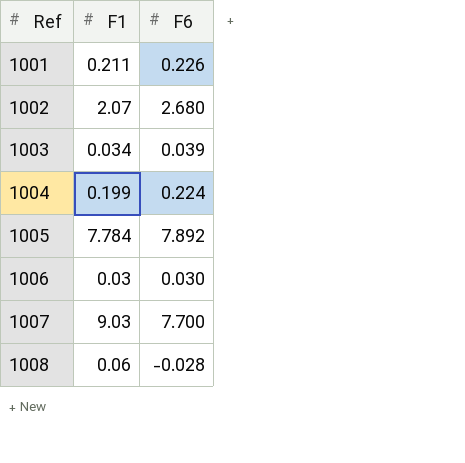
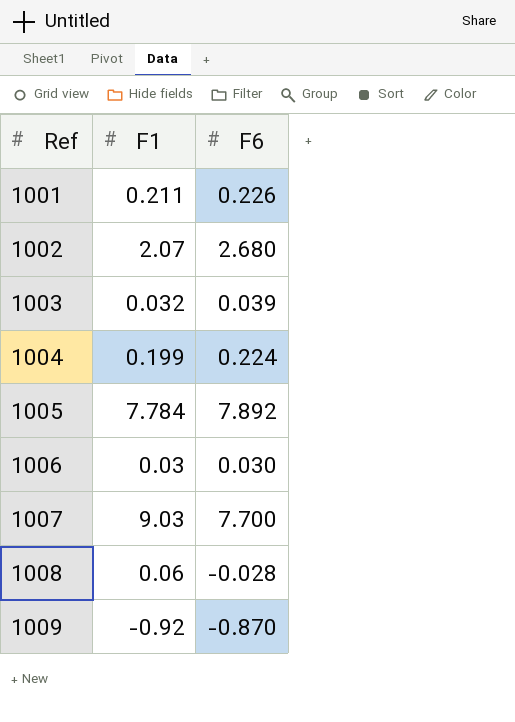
1003 | F1: 0.034 -> 0.032
row 1009: none -> -0.92 | -0.870

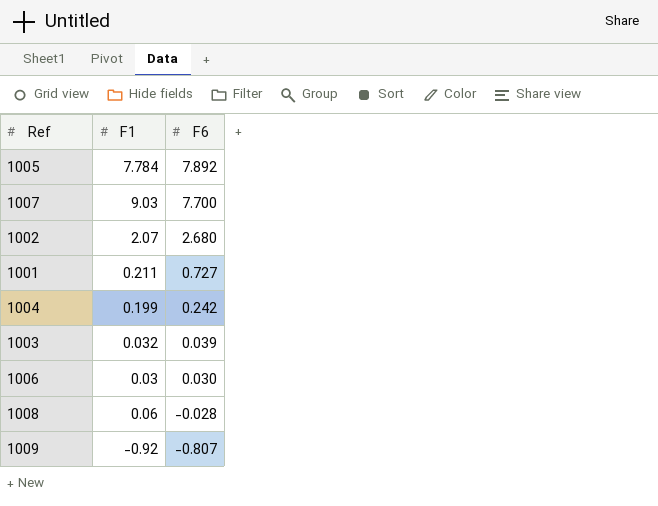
row order: Ref ascending -> F6 descending
1001 | F6: 0.226 -> 0.727
1004 | F6: 0.224 -> 0.242
1009 | F6: -0.870 -> -0.807

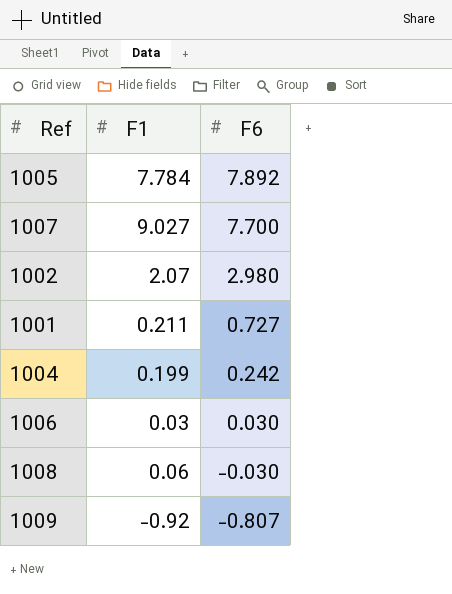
row 1003: 0.032 | 0.039 -> none
1007 | F1: 9.03 -> 9.027
1002 | F6: 2.680 -> 2.980
1008 | F6: -0.028 -> -0.030

